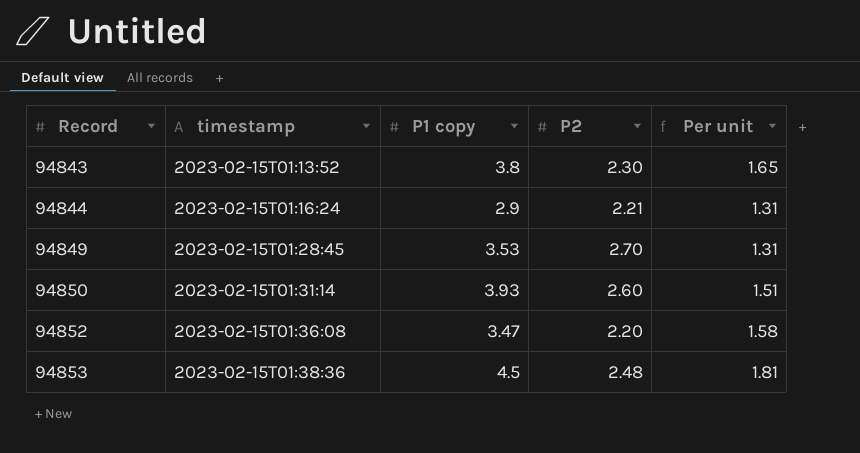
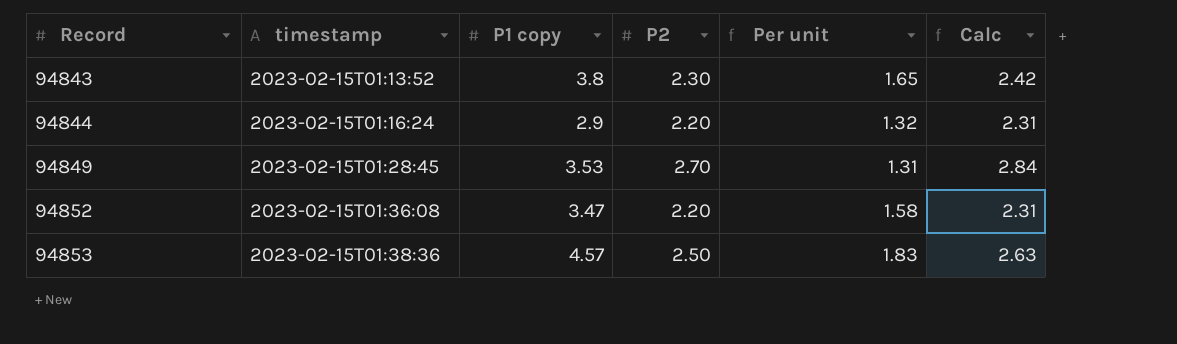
column Calc | formula: none -> [P2] * 1.05
row 94850: 2023-02-15T01:31:14 | 3.93 | 2.60 | 1.51 -> none
94844 | P2: 2.21 -> 2.20
94844 | Per unit: 1.31 -> 1.32
94853 | P1 copy: 4.5 -> 4.57
94853 | P2: 2.48 -> 2.50
94853 | Per unit: 1.81 -> 1.83

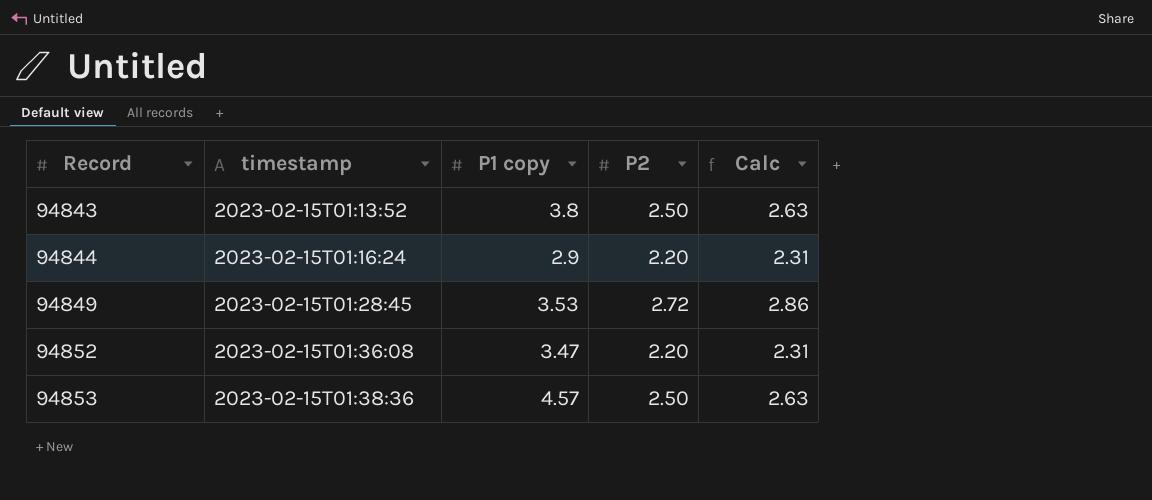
column Per unit | formula: [P1 copy] / [P2] -> none
94843 | P2: 2.30 -> 2.50
94843 | Calc: 2.42 -> 2.63
94849 | P2: 2.70 -> 2.72
94849 | Calc: 2.84 -> 2.86

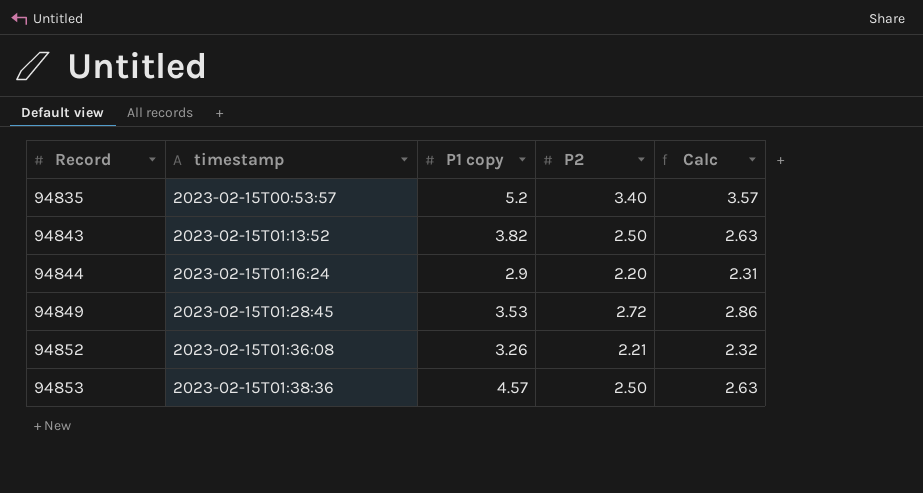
row 94835: none -> 2023-02-15T00:53:57 | 5.2 | 3.40 | 3.57
94843 | P1 copy: 3.8 -> 3.82
94852 | P1 copy: 3.47 -> 3.26
94852 | P2: 2.20 -> 2.21
94852 | Calc: 2.31 -> 2.32

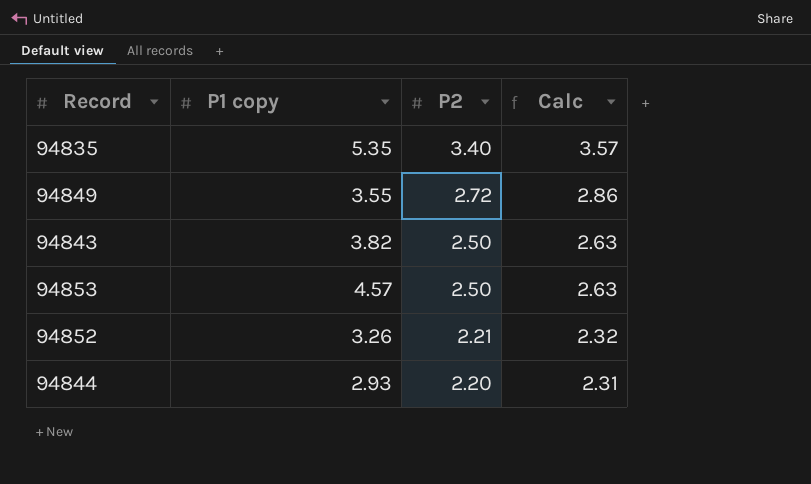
row order: Record ascending -> P2 descending
column timestamp | position: 2 -> none
94835 | P1 copy: 5.2 -> 5.35
94849 | P1 copy: 3.53 -> 3.55
94844 | P1 copy: 2.9 -> 2.93

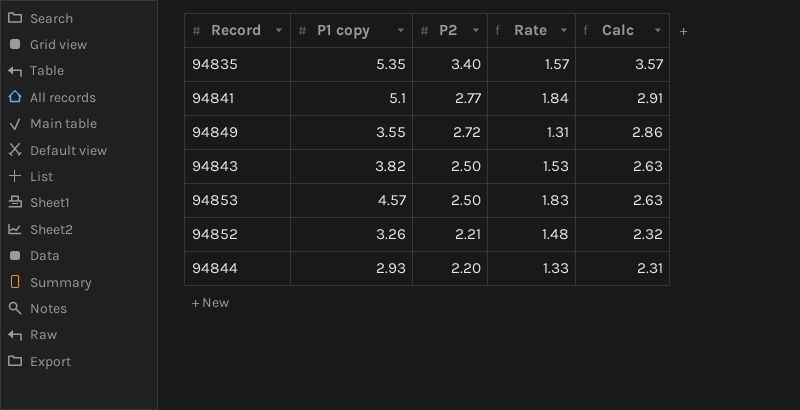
column Rate | formula: none -> [P1 copy] / [P2]
row 94841: none -> 5.1 | 2.77 | 1.84 | 2.91

